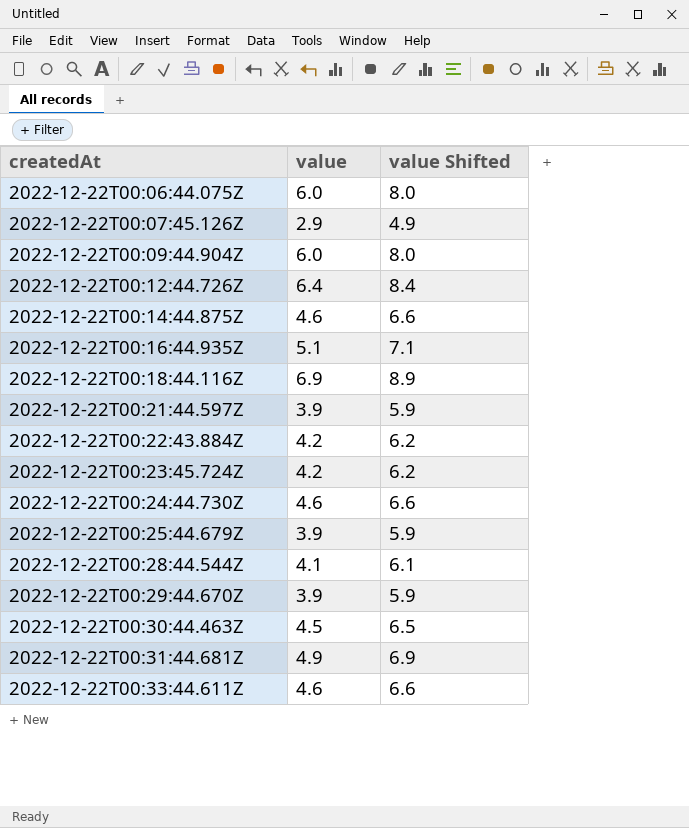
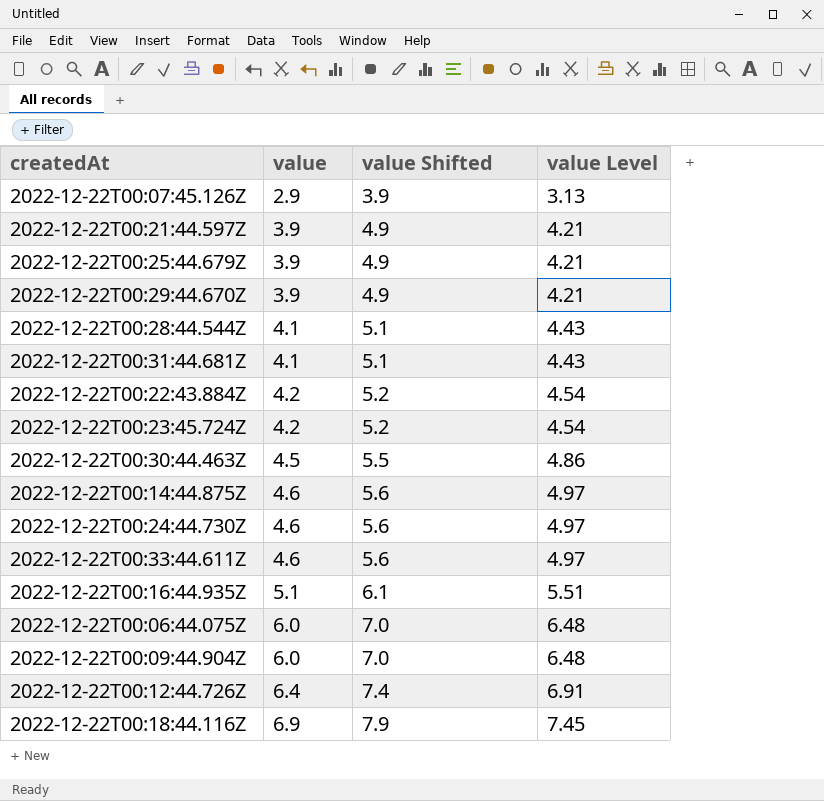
row order: createdAt ascending -> value ascending
column value Shifted | formula: [value] + 2 -> [value] + 1
column value Level | formula: none -> [value] * 1.08
2022-12-22T00:31:44.681Z | value: 4.9 -> 4.1

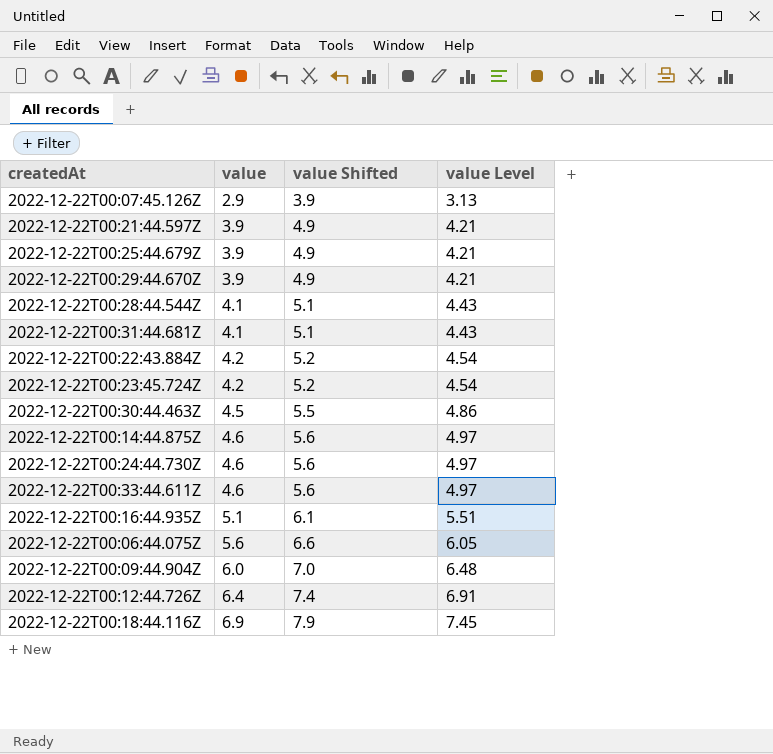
2022-12-22T00:06:44.075Z | value: 6.0 -> 5.6
2022-12-22T00:06:44.075Z | value Shifted: 7.0 -> 6.6
2022-12-22T00:06:44.075Z | value Level: 6.48 -> 6.05

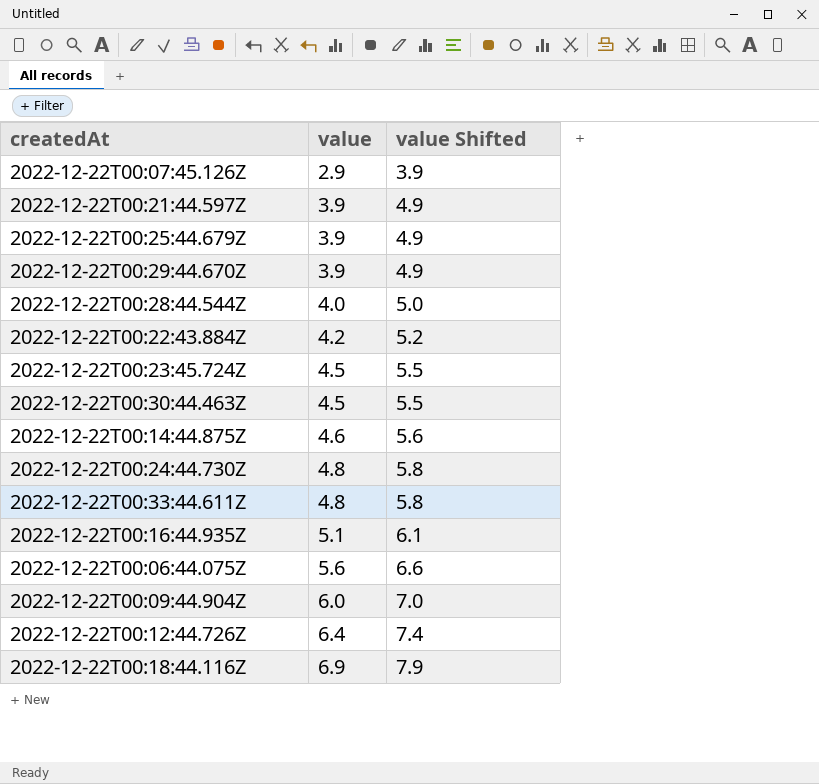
column value Level | formula: [value] * 1.08 -> none
row 2022-12-22T00:31:44.681Z: 4.1 | 5.1 | 4.43 -> none
2022-12-22T00:28:44.544Z | value: 4.1 -> 4.0
2022-12-22T00:28:44.544Z | value Shifted: 5.1 -> 5.0
2022-12-22T00:23:45.724Z | value: 4.2 -> 4.5
2022-12-22T00:23:45.724Z | value Shifted: 5.2 -> 5.5
2022-12-22T00:24:44.730Z | value: 4.6 -> 4.8
2022-12-22T00:24:44.730Z | value Shifted: 5.6 -> 5.8
2022-12-22T00:33:44.611Z | value: 4.6 -> 4.8
2022-12-22T00:33:44.611Z | value Shifted: 5.6 -> 5.8

